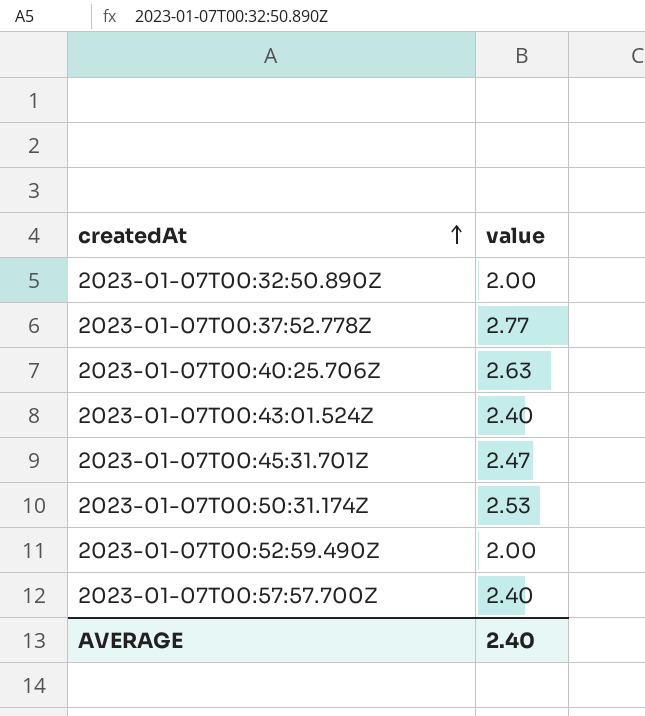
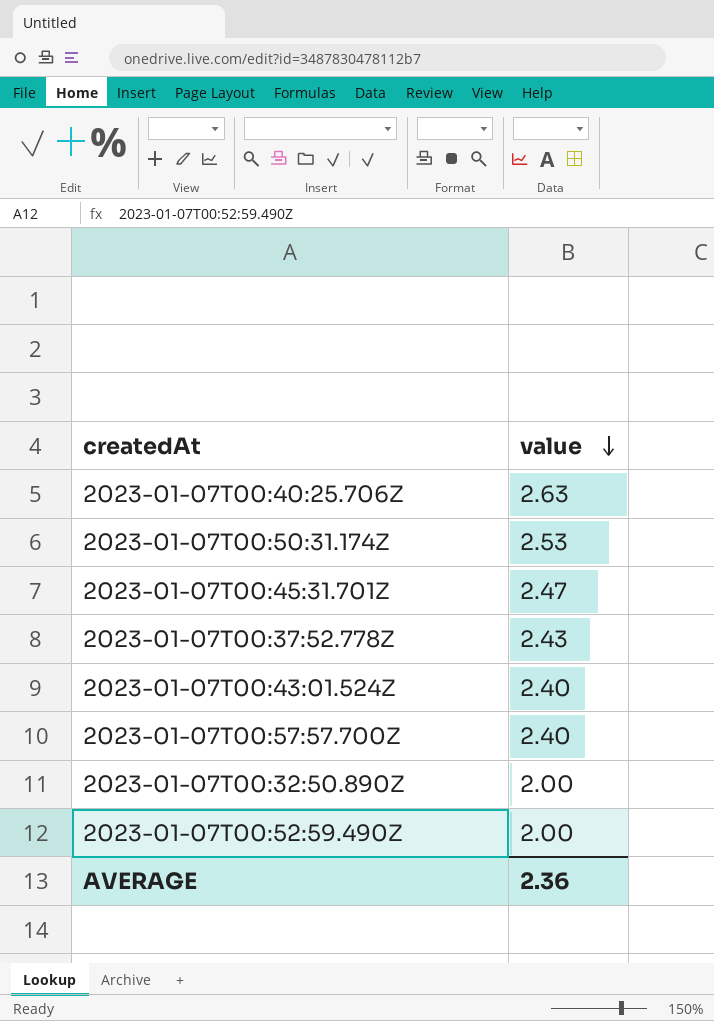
row order: createdAt ascending -> value descending
2023-01-07T00:37:52.778Z | value: 2.77 -> 2.43
AVERAGE | value: 2.40 -> 2.36

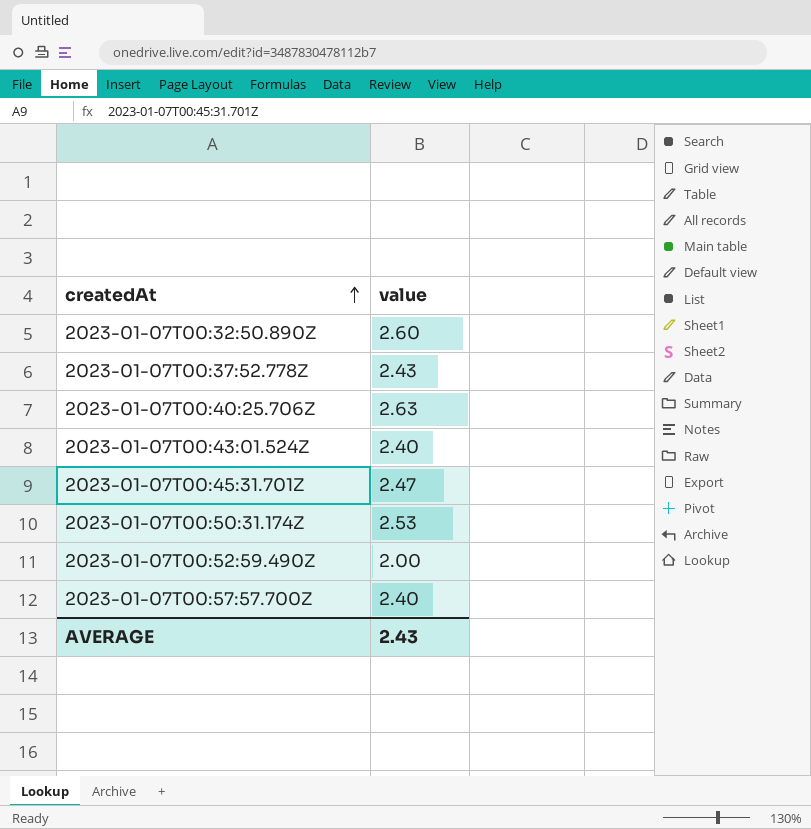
row order: value descending -> createdAt ascending
2023-01-07T00:32:50.890Z | value: 2.00 -> 2.60
AVERAGE | value: 2.36 -> 2.43

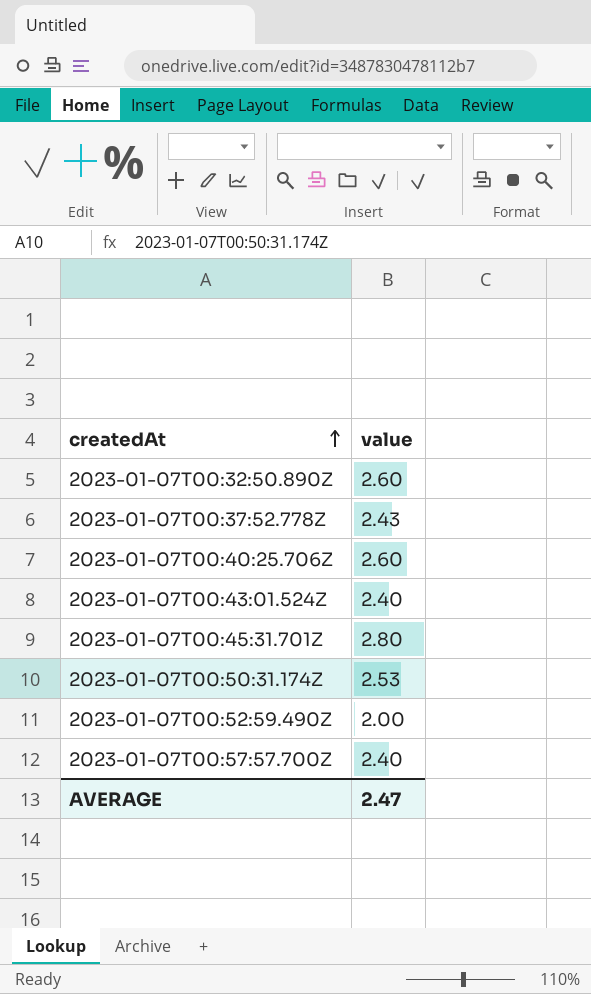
2023-01-07T00:40:25.706Z | value: 2.63 -> 2.60
2023-01-07T00:45:31.701Z | value: 2.47 -> 2.80
AVERAGE | value: 2.43 -> 2.47

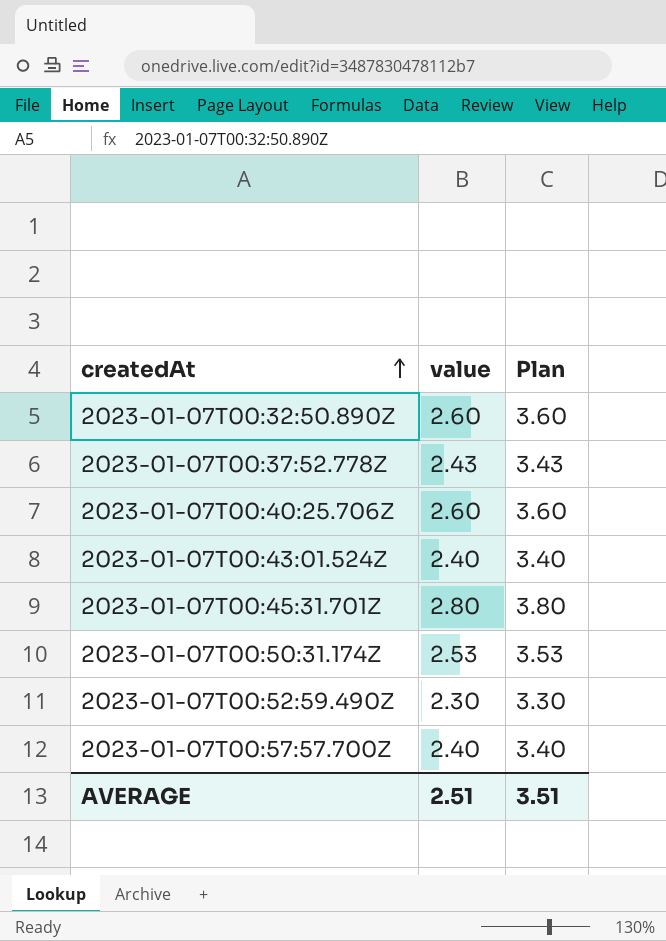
column Plan | formula: none -> [value] + 1
2023-01-07T00:52:59.490Z | value: 2.00 -> 2.30
AVERAGE | value: 2.47 -> 2.51

